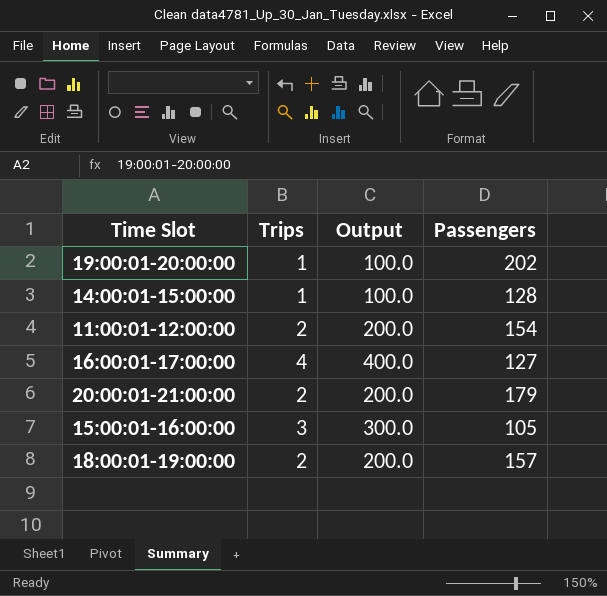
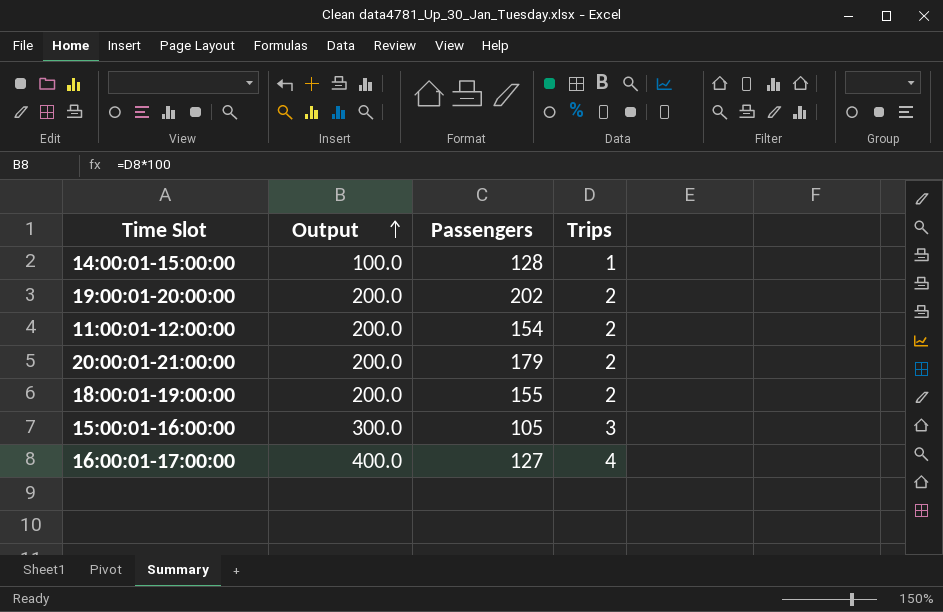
row order: none -> Output ascending
column Trips | position: 2 -> 4
19:00:01-20:00:00 | Output: 100.0 -> 200.0
19:00:01-20:00:00 | Trips: 1 -> 2
18:00:01-19:00:00 | Passengers: 157 -> 155

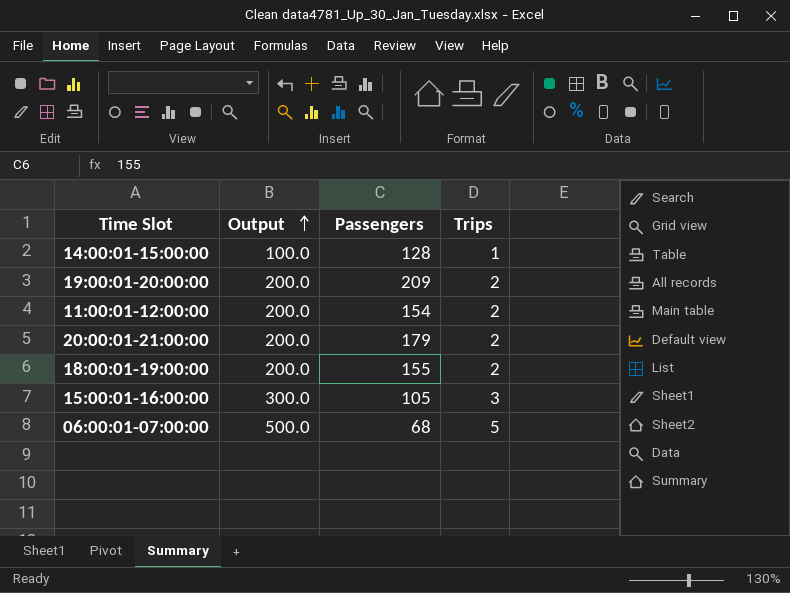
row 16:00:01-17:00:00: 400.0 | 127 | 4 -> none
19:00:01-20:00:00 | Passengers: 202 -> 209
row 06:00:01-07:00:00: none -> 500.0 | 68 | 5

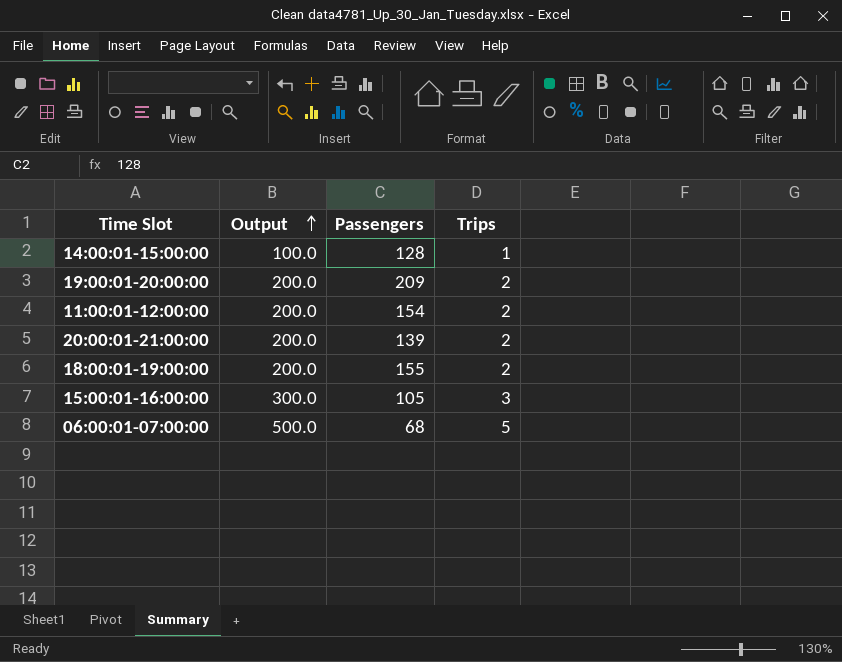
20:00:01-21:00:00 | Passengers: 179 -> 139

